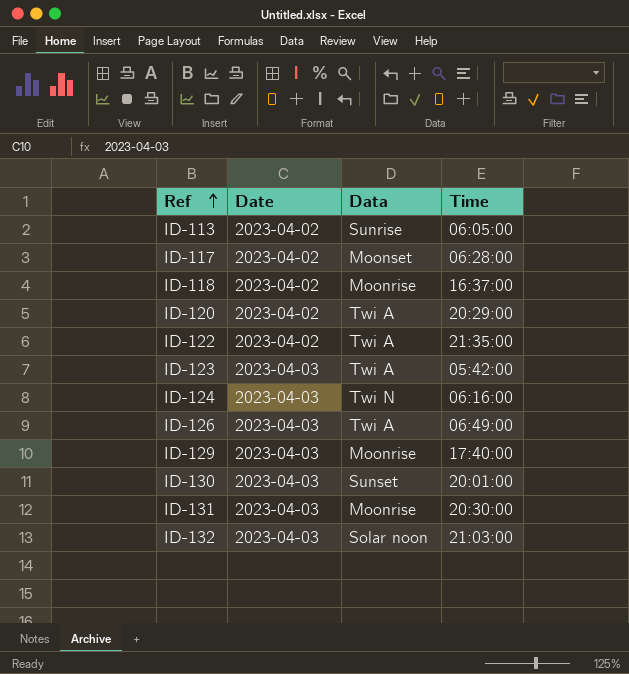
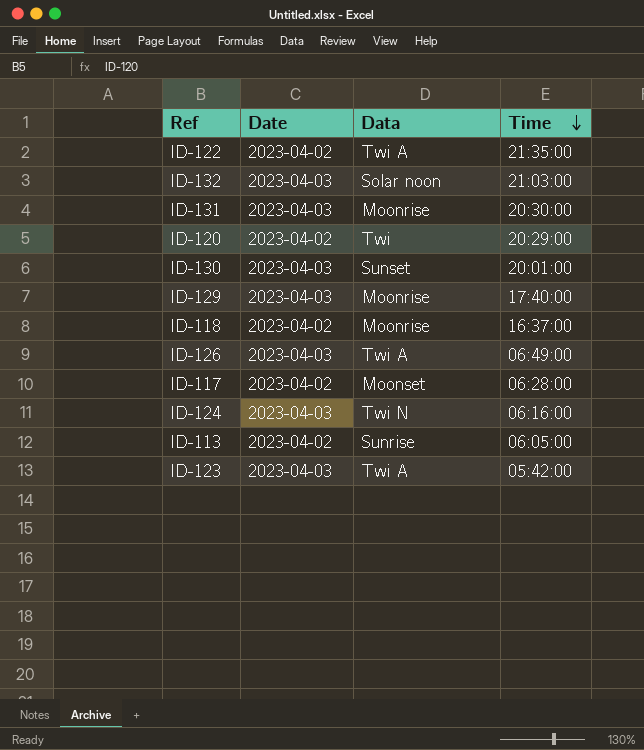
row order: Ref ascending -> Time descending
ID-120 | Data: Twi A -> Twi

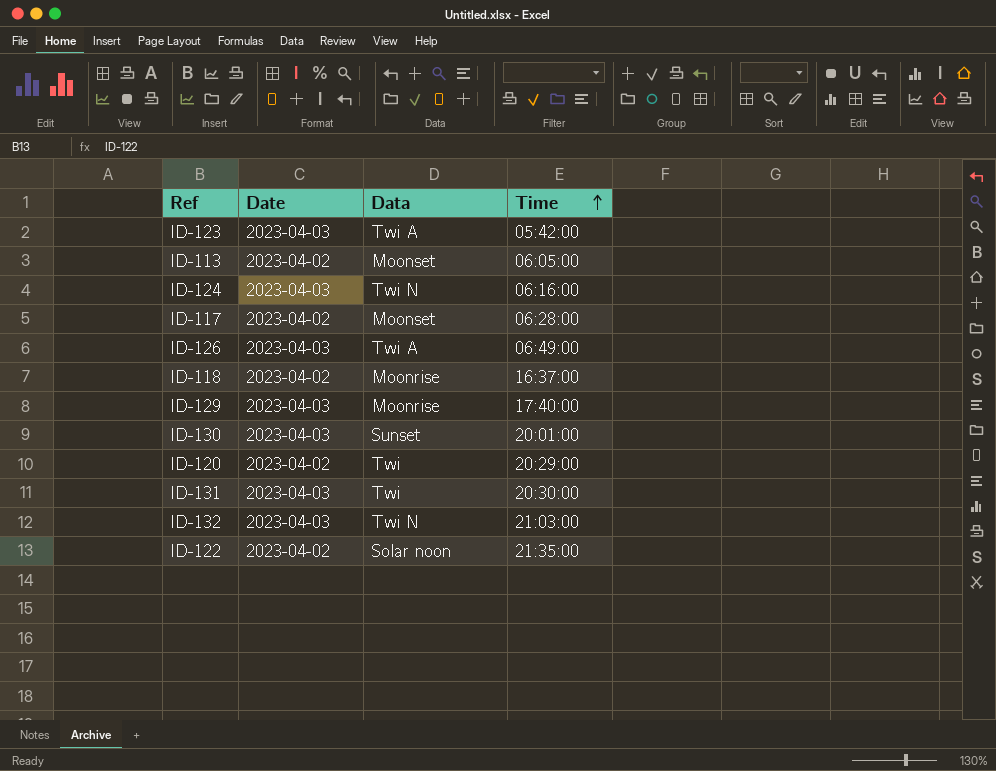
row order: Time descending -> Time ascending
ID-113 | Data: Sunrise -> Moonset
ID-131 | Data: Moonrise -> Twi
ID-132 | Data: Solar noon -> Twi N
ID-122 | Data: Twi A -> Solar noon

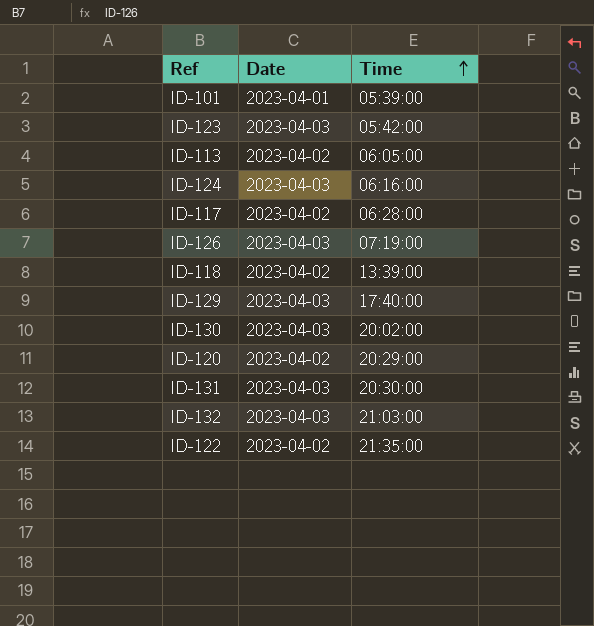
column Data | position: 3 -> none
row ID-101: none -> 2023-04-01 | 05:39:00
ID-126 | Time: 06:49:00 -> 07:19:00
ID-118 | Time: 16:37:00 -> 13:39:00
ID-130 | Time: 20:01:00 -> 20:02:00

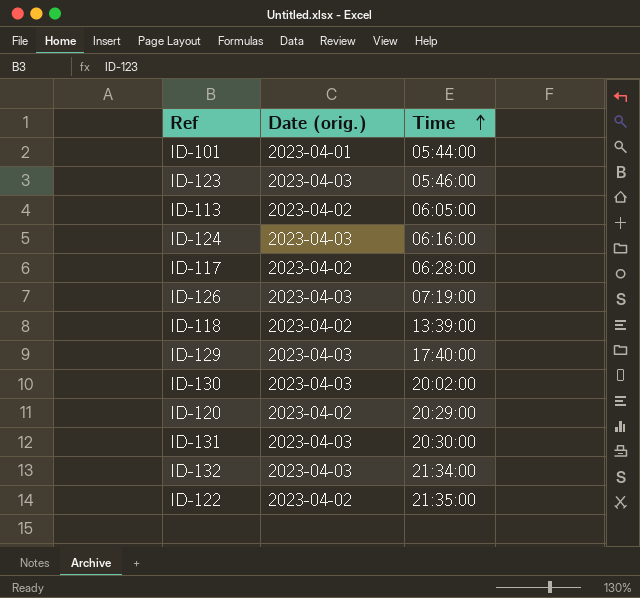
column name: Date -> Date (orig.)
ID-101 | Time: 05:39:00 -> 05:44:00
ID-123 | Time: 05:42:00 -> 05:46:00
ID-132 | Time: 21:03:00 -> 21:34:00

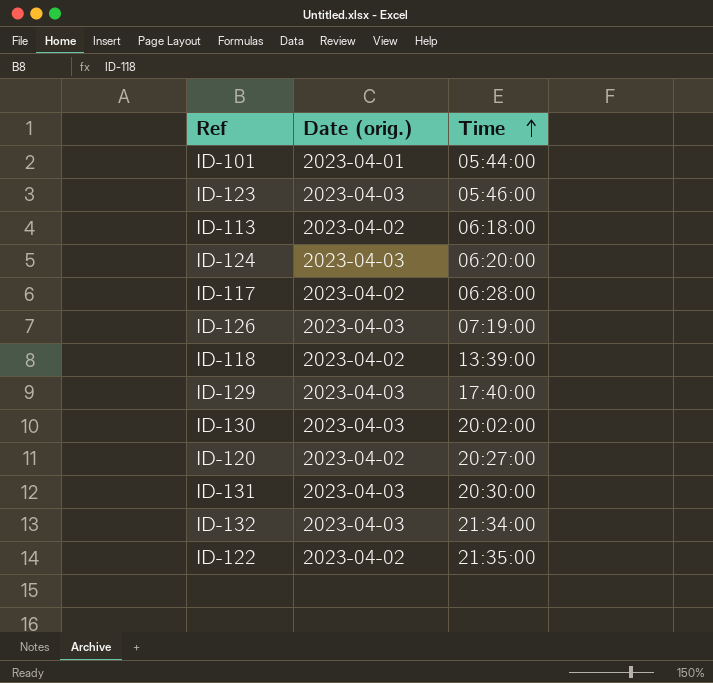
ID-113 | Time: 06:05:00 -> 06:18:00
ID-124 | Time: 06:16:00 -> 06:20:00
ID-120 | Time: 20:29:00 -> 20:27:00

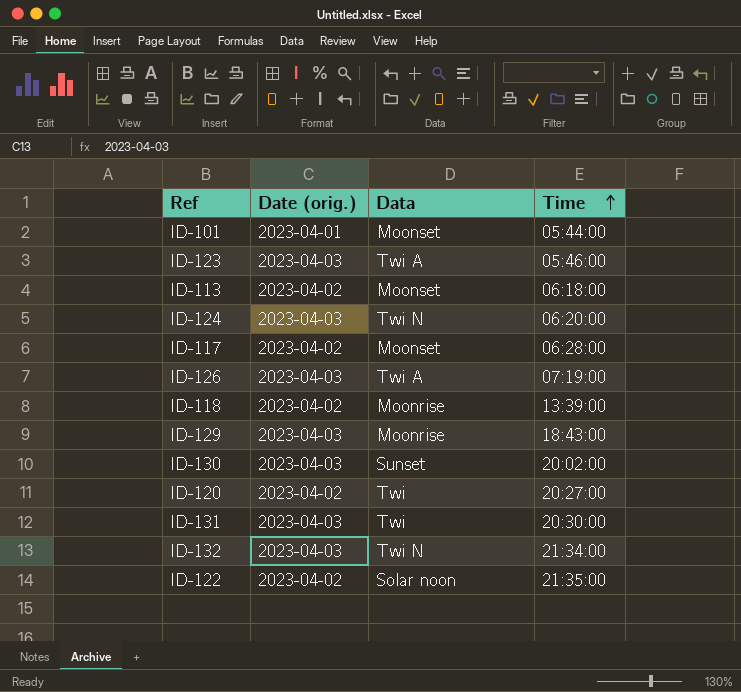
column Data | position: none -> 3
ID-129 | Time: 17:40:00 -> 18:43:00

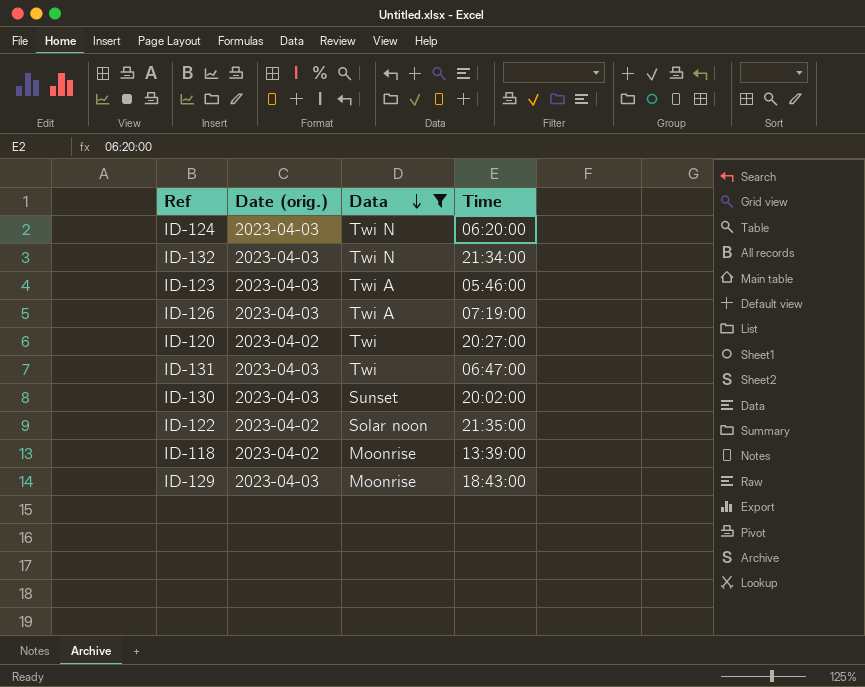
filter: none -> Data != Moonset
row order: Time ascending -> Data descending
ID-131 | Time: 20:30:00 -> 06:47:00

